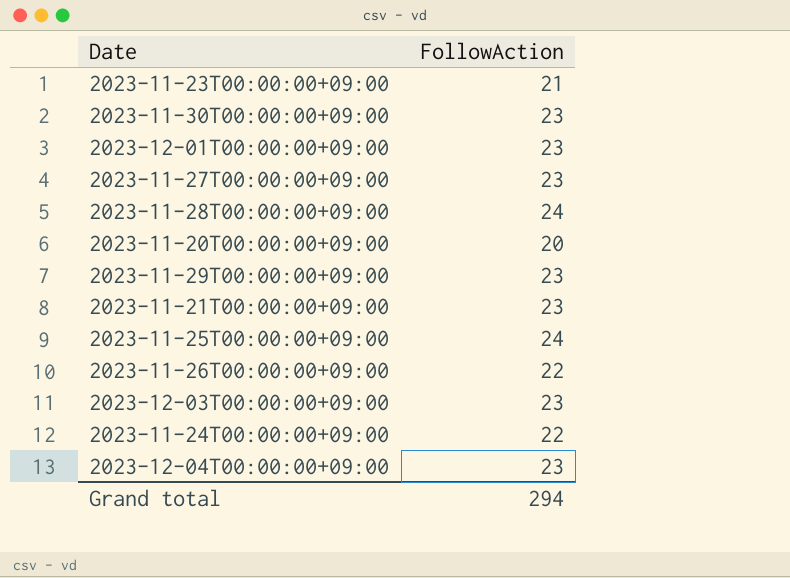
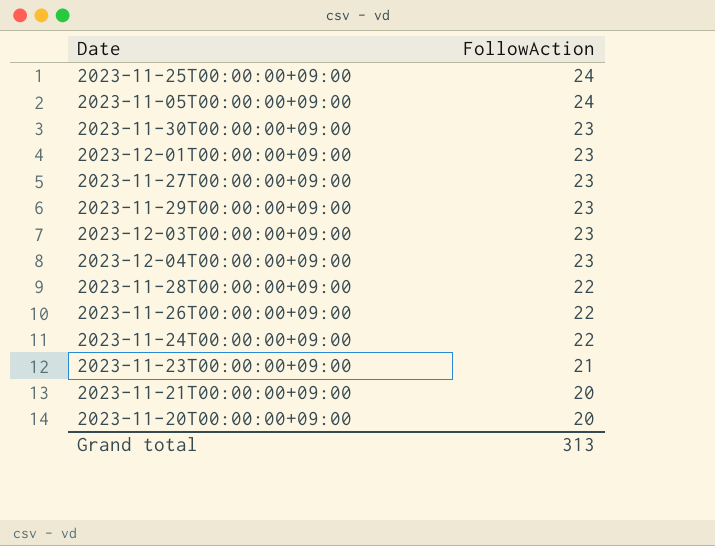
row order: none -> FollowAction descending
row 2023-11-05T00:00:00+09:00: none -> 24
2023-11-28T00:00:00+09:00 | FollowAction: 24 -> 22
2023-11-21T00:00:00+09:00 | FollowAction: 23 -> 20
Grand total | FollowAction: 294 -> 313

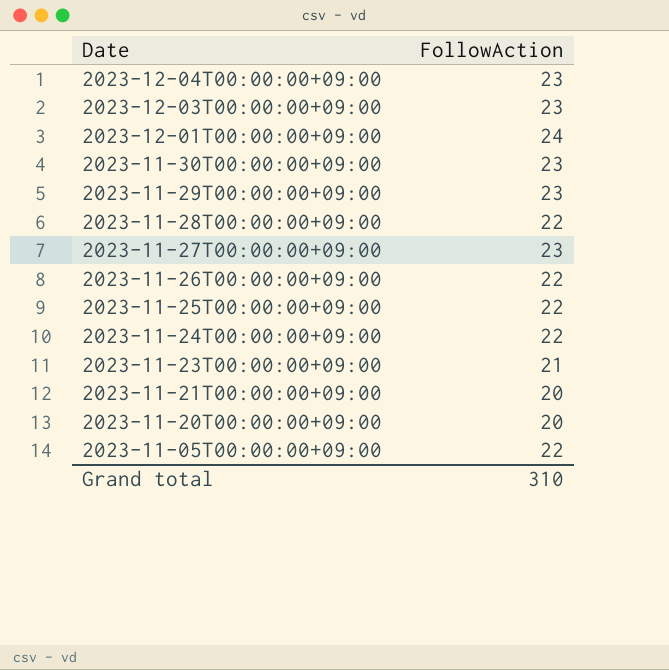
row order: FollowAction descending -> Date descending
2023-12-01T00:00:00+09:00 | FollowAction: 23 -> 24
2023-11-25T00:00:00+09:00 | FollowAction: 24 -> 22
2023-11-05T00:00:00+09:00 | FollowAction: 24 -> 22
Grand total | FollowAction: 313 -> 310

